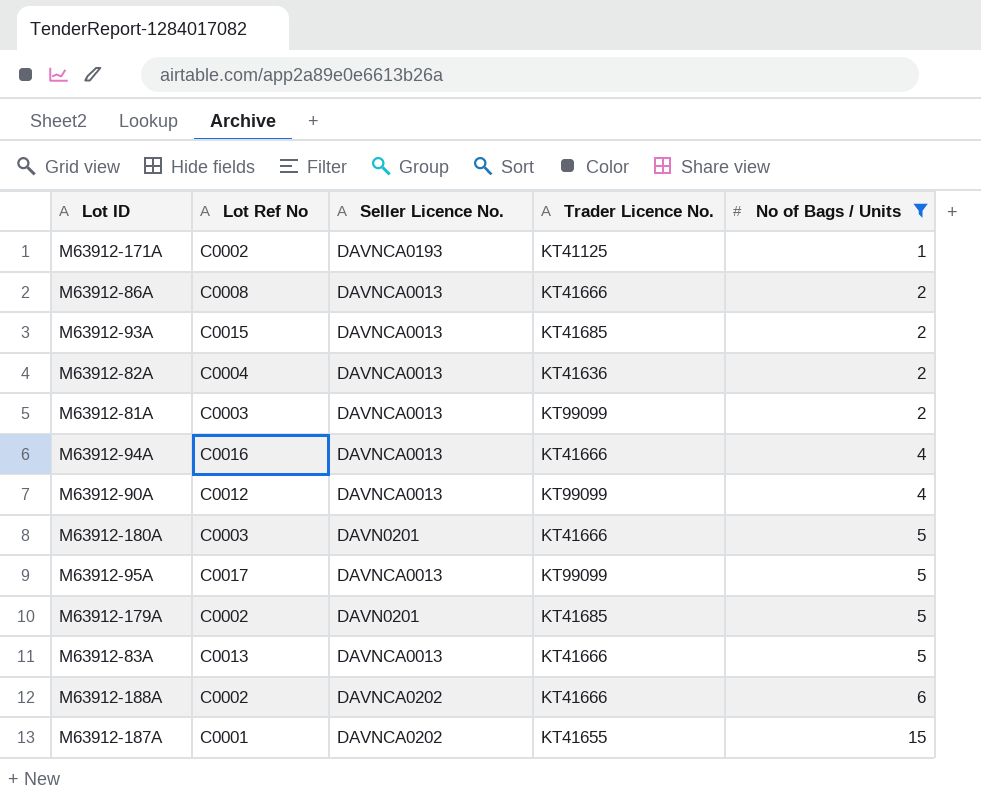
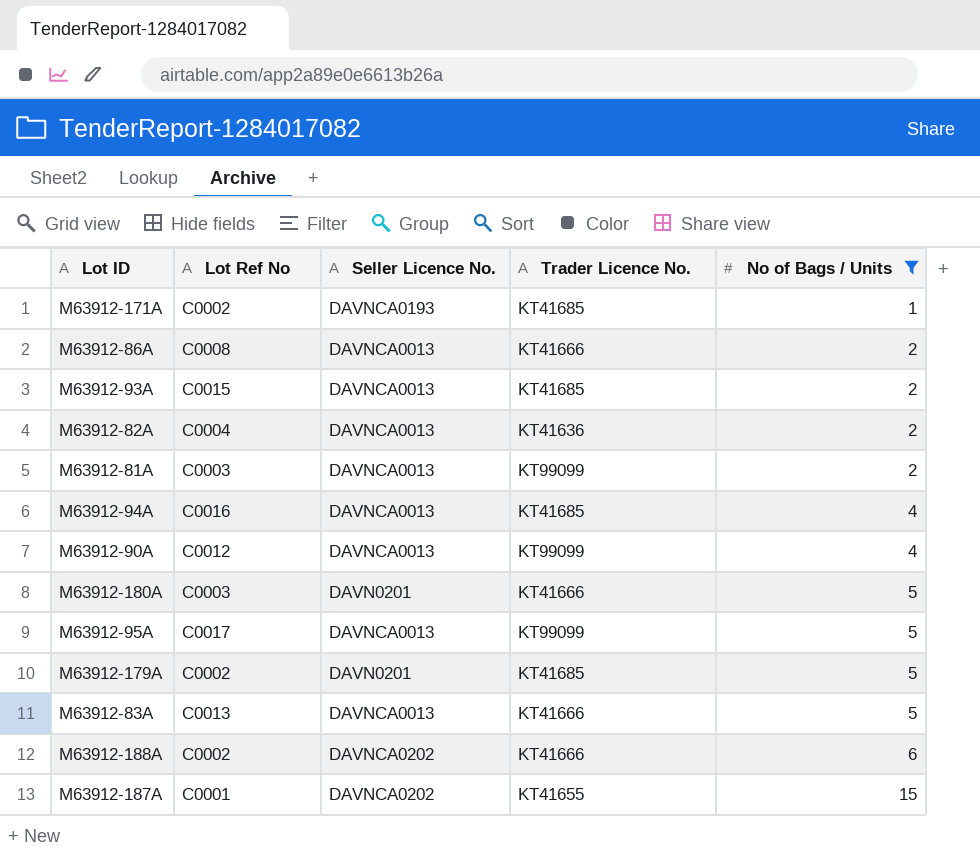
M63912-171A | Trader Licence No.: KT41125 -> KT41685
M63912-94A | Trader Licence No.: KT41666 -> KT41685

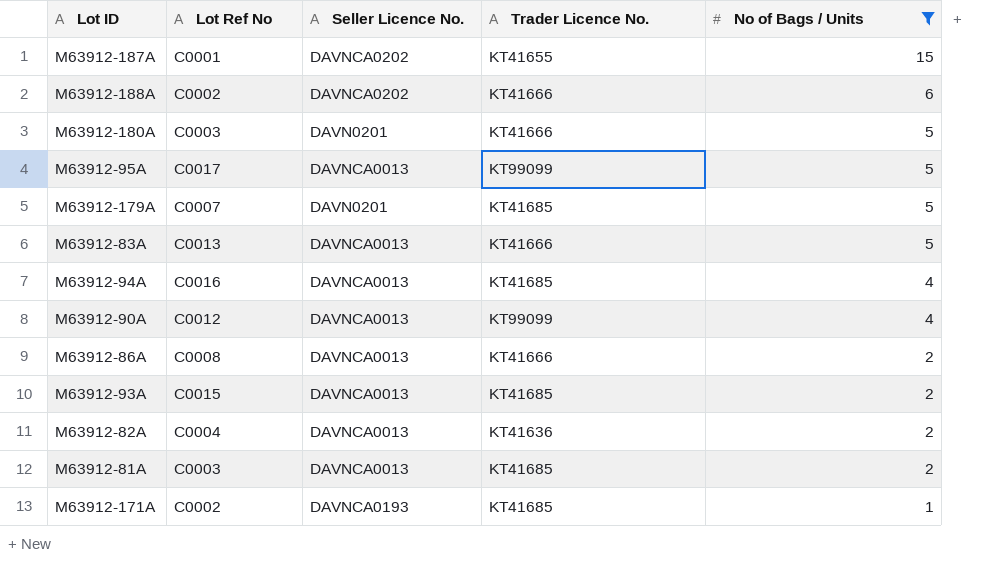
row order: No of Bags / Units ascending -> No of Bags / Units descending
M63912-179A | Lot Ref No: C0002 -> C0007
M63912-81A | Trader Licence No.: KT99099 -> KT41685

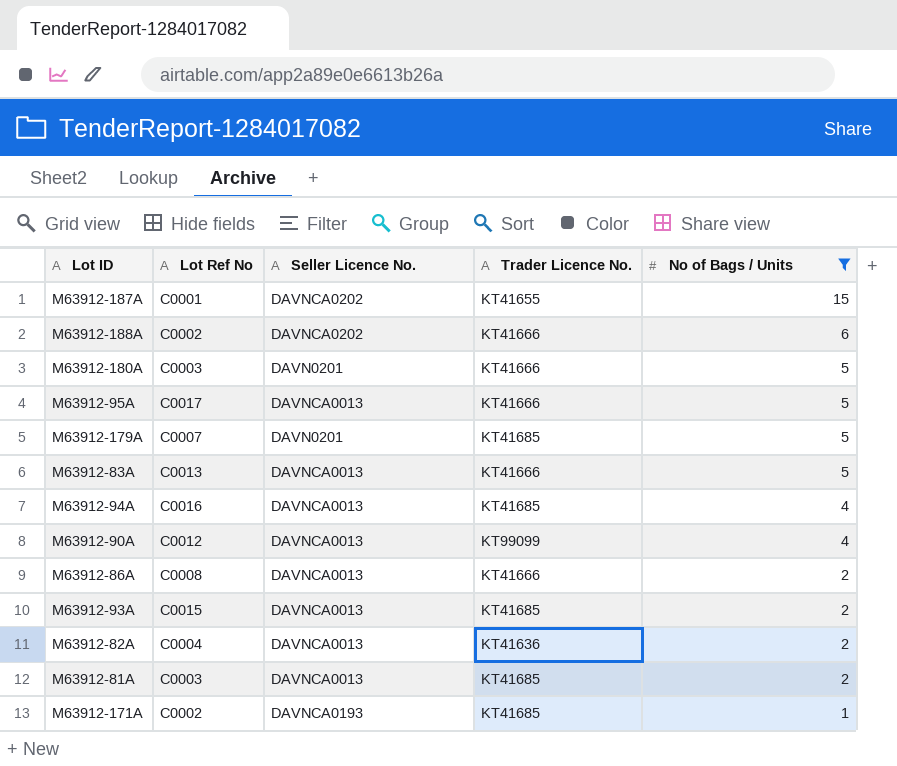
M63912-95A | Trader Licence No.: KT99099 -> KT41666

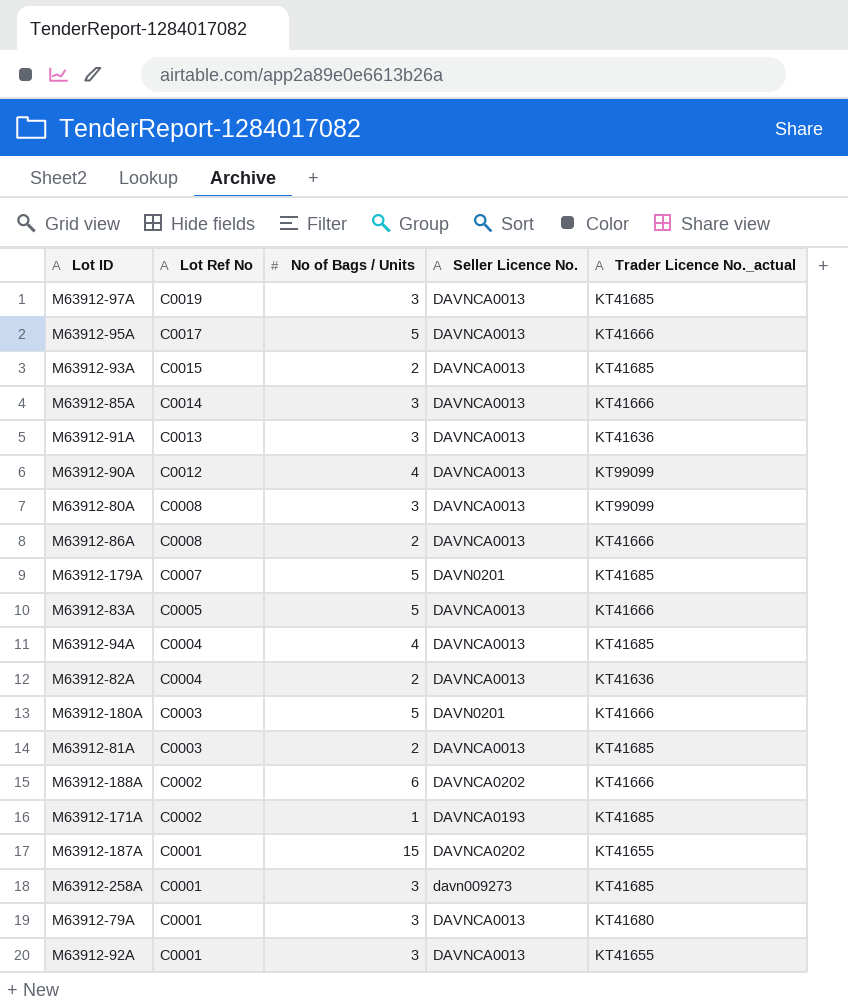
filter: No of Bags / Units != 3 -> none
row order: No of Bags / Units descending -> Lot Ref No descending
column No of Bags / Units | position: 5 -> 3
column name: Trader Licence No. -> Trader Licence No._actual
M63912-83A | Lot Ref No: C0013 -> C0005
M63912-94A | Lot Ref No: C0016 -> C0004

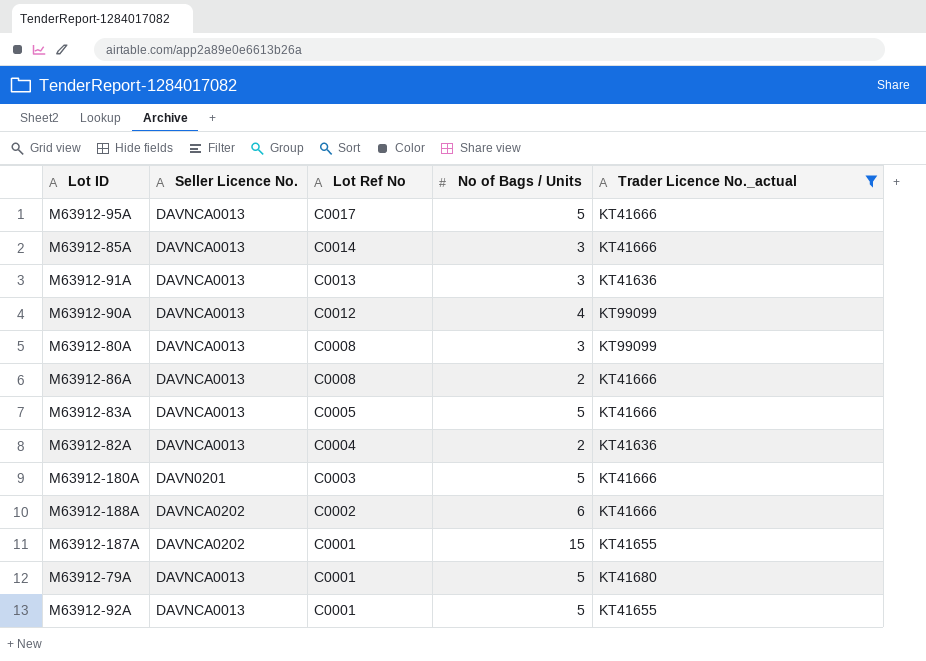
filter: none -> Trader Licence No._actual != KT41685
column Seller Licence No. | position: 4 -> 2
M63912-79A | No of Bags / Units: 3 -> 5
M63912-92A | No of Bags / Units: 3 -> 5

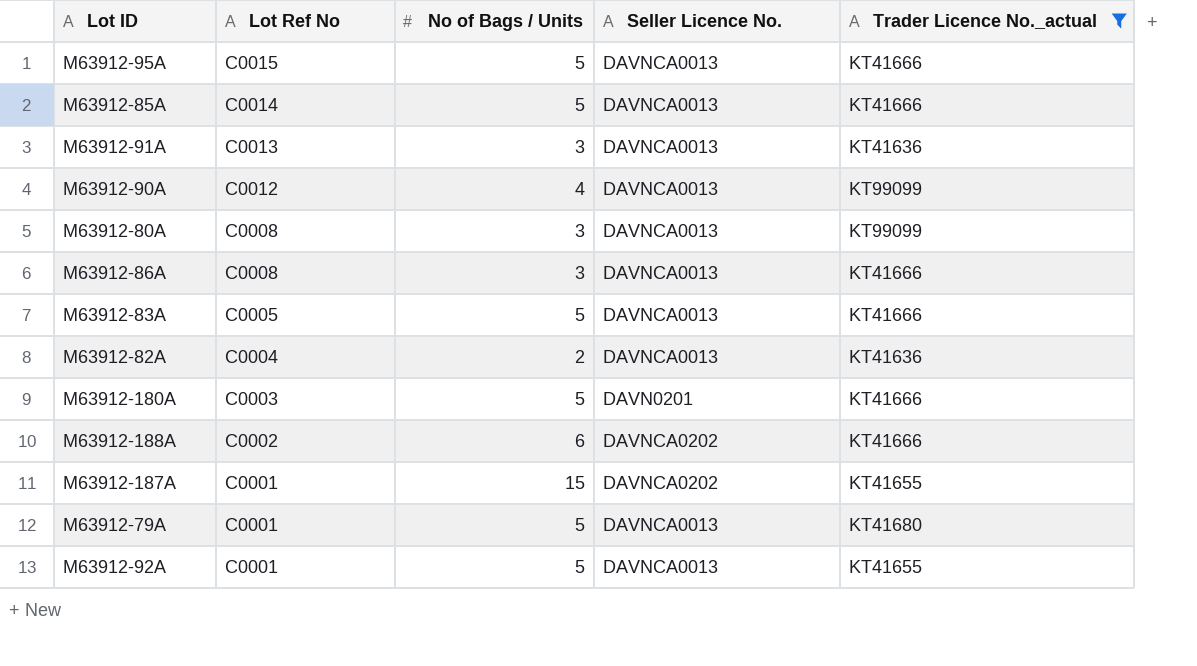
column Seller Licence No. | position: 2 -> 4
M63912-95A | Lot Ref No: C0017 -> C0015
M63912-85A | No of Bags / Units: 3 -> 5
M63912-86A | No of Bags / Units: 2 -> 3

